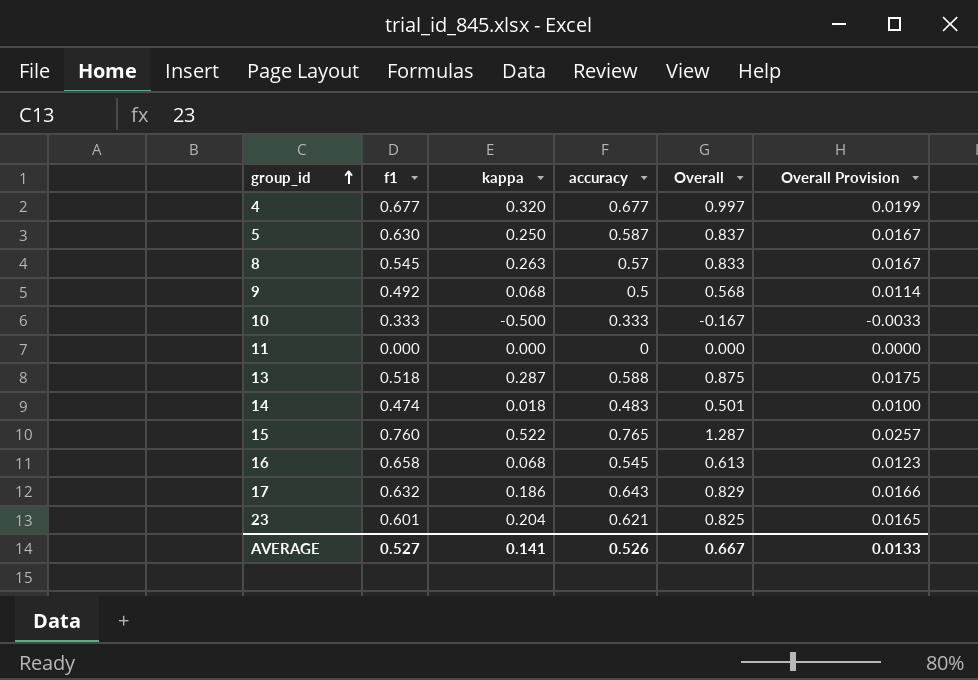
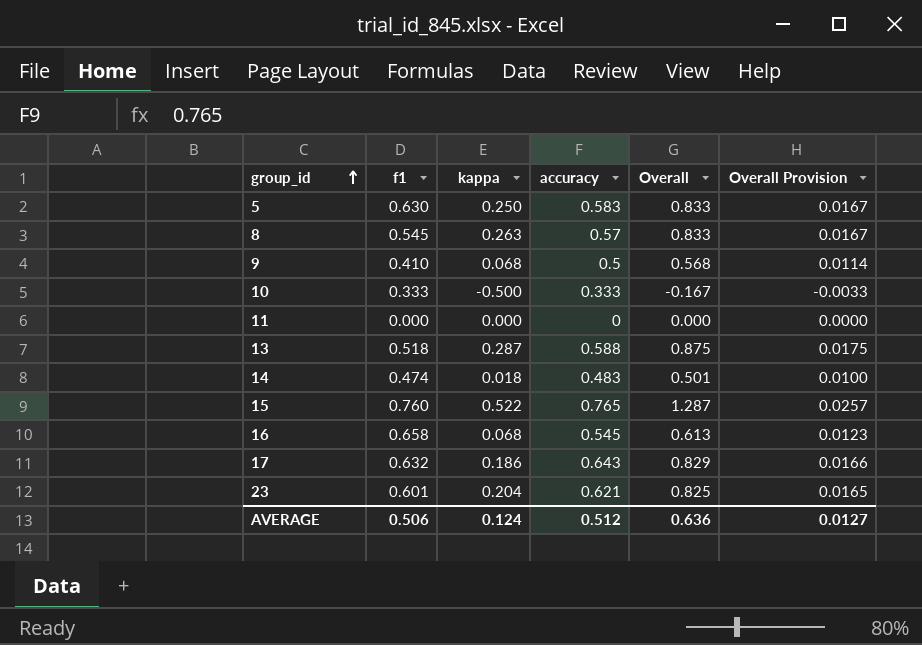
row 4: 0.677 | 0.320 | 0.677 | 0.997 | 0.0199 -> none
5 | accuracy: 0.587 -> 0.583
5 | Overall: 0.837 -> 0.833
9 | f1: 0.492 -> 0.410
AVERAGE | f1: 0.527 -> 0.506
AVERAGE | kappa: 0.141 -> 0.124
AVERAGE | accuracy: 0.526 -> 0.512
AVERAGE | Overall: 0.667 -> 0.636
AVERAGE | Overall Provision: 0.0133 -> 0.0127

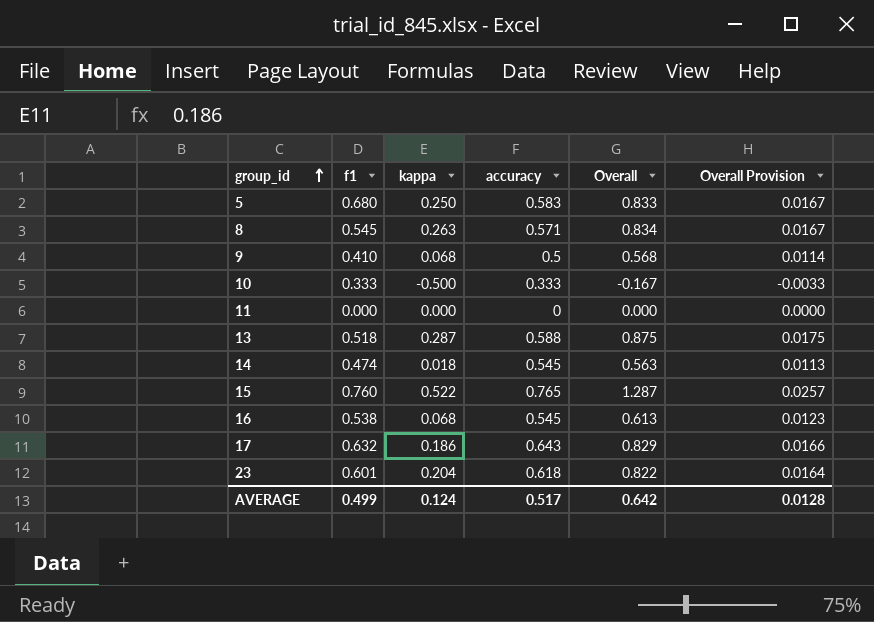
5 | f1: 0.630 -> 0.680
8 | accuracy: 0.57 -> 0.571
8 | Overall: 0.833 -> 0.834
14 | accuracy: 0.483 -> 0.545
14 | Overall: 0.501 -> 0.563
14 | Overall Provision: 0.0100 -> 0.0113
16 | f1: 0.658 -> 0.538
23 | accuracy: 0.621 -> 0.618
23 | Overall: 0.825 -> 0.822
23 | Overall Provision: 0.0165 -> 0.0164
AVERAGE | f1: 0.506 -> 0.499
AVERAGE | accuracy: 0.512 -> 0.517
AVERAGE | Overall: 0.636 -> 0.642
AVERAGE | Overall Provision: 0.0127 -> 0.0128

